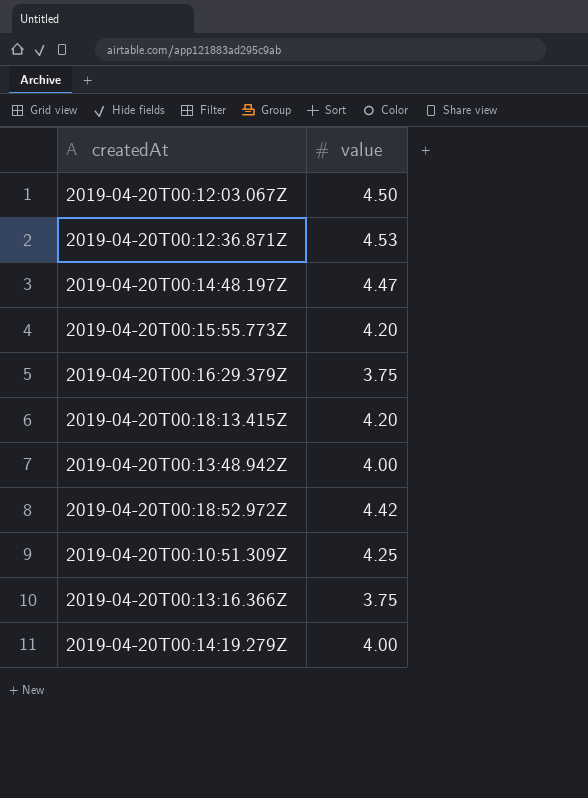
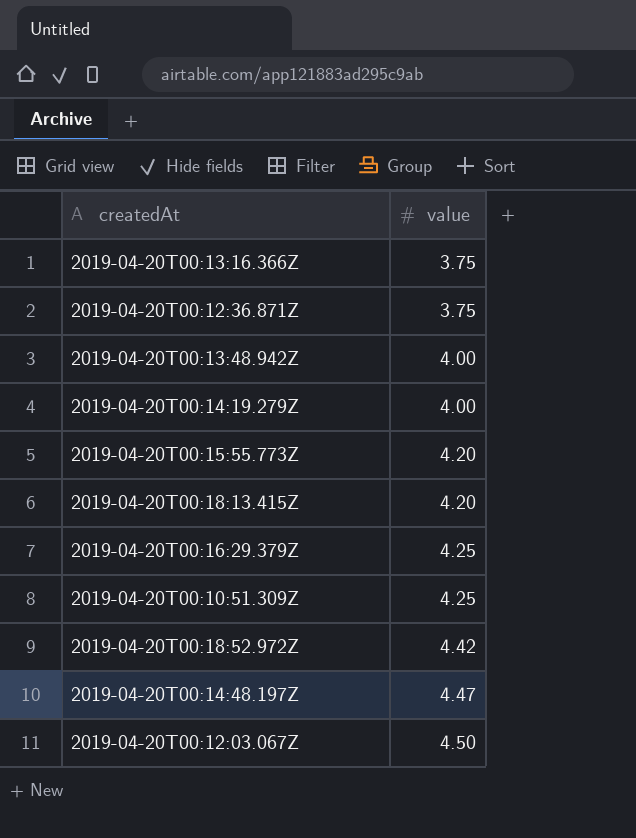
row order: none -> value ascending
2019-04-20T00:12:36.871Z | value: 4.53 -> 3.75
2019-04-20T00:16:29.379Z | value: 3.75 -> 4.25

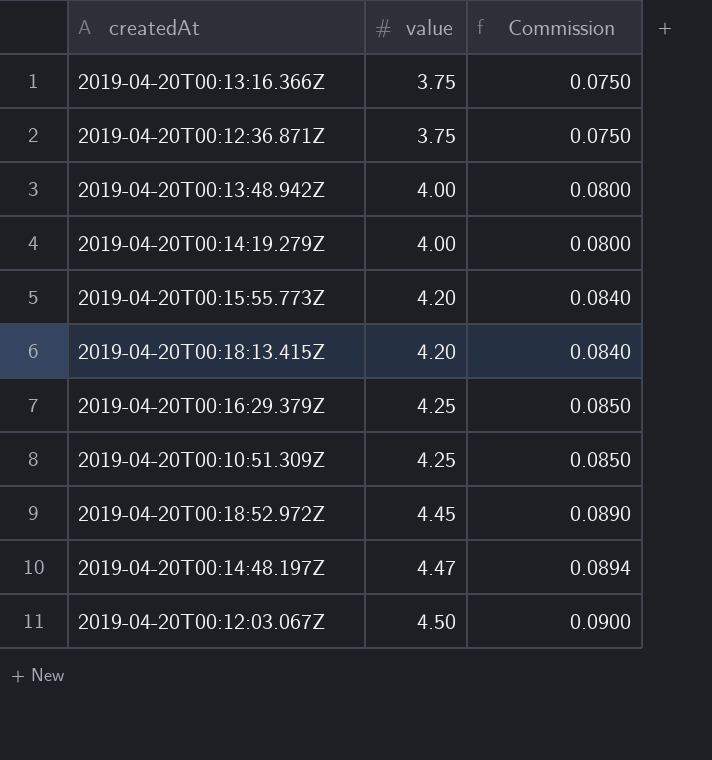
column Commission | formula: none -> [value] * 0.02
2019-04-20T00:18:52.972Z | value: 4.42 -> 4.45

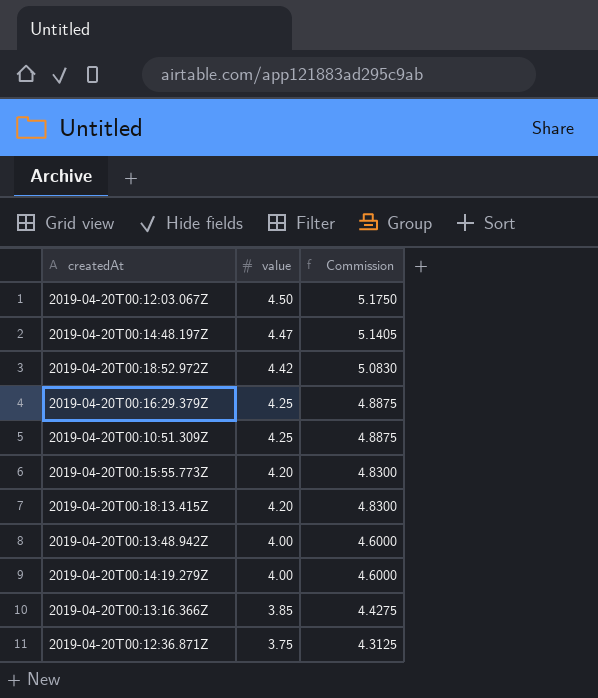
row order: value ascending -> value descending
column Commission | formula: [value] * 0.02 -> [value] * 1.15
2019-04-20T00:18:52.972Z | value: 4.45 -> 4.42
2019-04-20T00:13:16.366Z | value: 3.75 -> 3.85

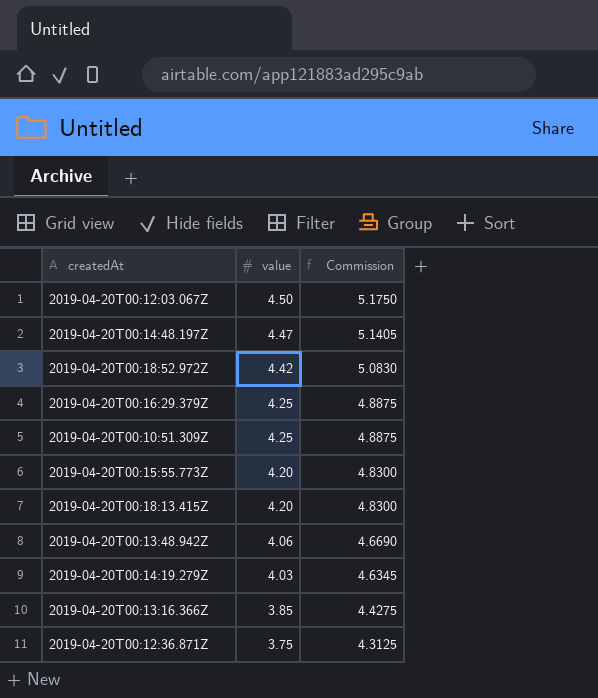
2019-04-20T00:13:48.942Z | value: 4.00 -> 4.06
2019-04-20T00:13:48.942Z | Commission: 4.6000 -> 4.6690
2019-04-20T00:14:19.279Z | value: 4.00 -> 4.03
2019-04-20T00:14:19.279Z | Commission: 4.6000 -> 4.6345

